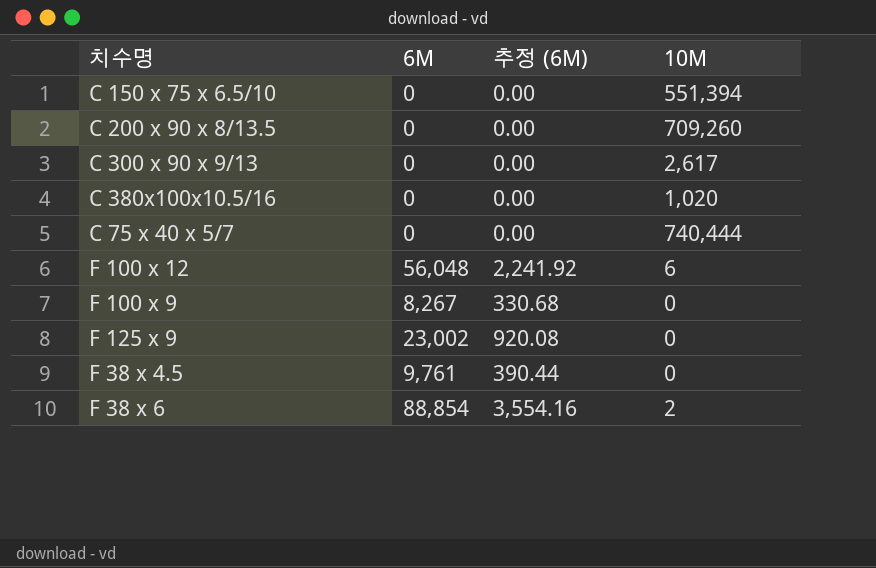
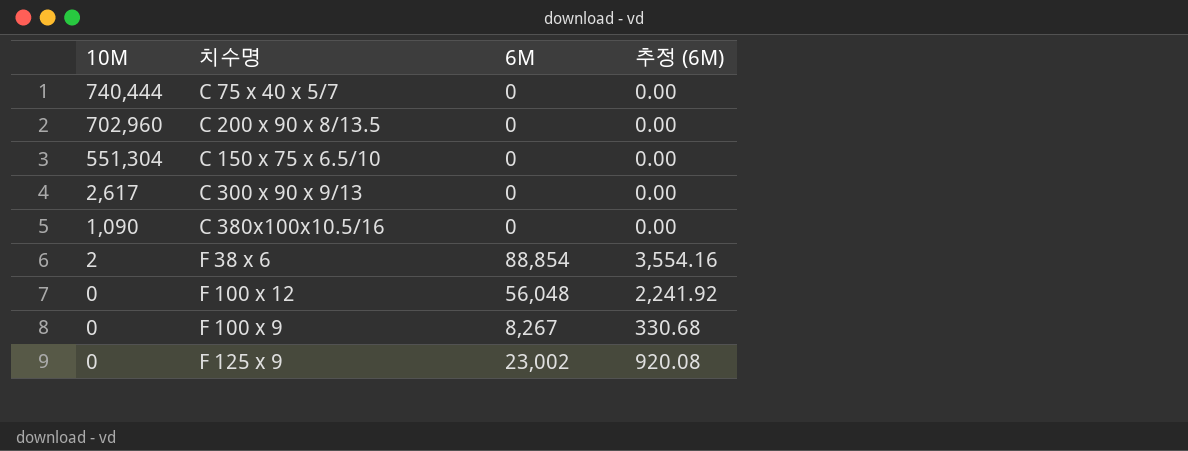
row order: none -> 10M descending
column 10M | position: 4 -> 1
row F 38 x 4.5: 9,761 | 390.44 | 0 -> none
C 200 x 90 x 8/13.5 | 10M: 709,260 -> 702,960
C 150 x 75 x 6.5/10 | 10M: 551,394 -> 551,304
C 380x100x10.5/16 | 10M: 1,020 -> 1,090
F 100 x 12 | 10M: 6 -> 0

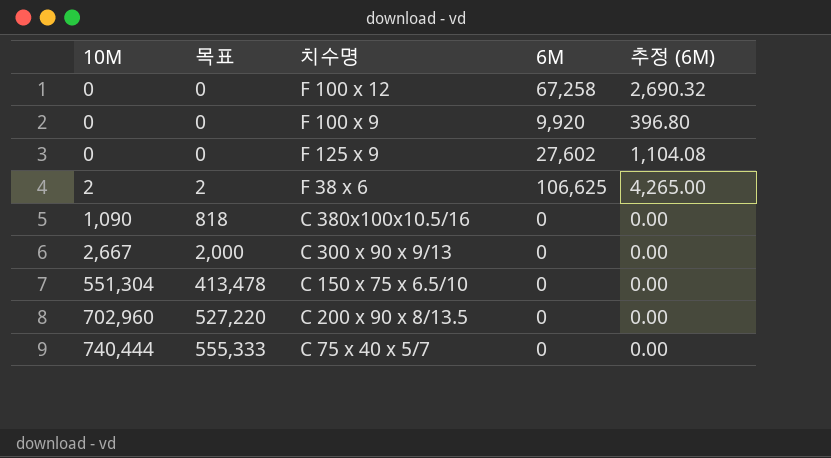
row order: 10M descending -> 10M ascending
column 목표 | formula: none -> [10M] * 0.75
F 100 x 12 | 6M: 56,048 -> 67,258
F 100 x 12 | 추정 (6M): 2,241.92 -> 2,690.32
F 100 x 9 | 6M: 8,267 -> 9,920
F 100 x 9 | 추정 (6M): 330.68 -> 396.80
F 125 x 9 | 6M: 23,002 -> 27,602
F 125 x 9 | 추정 (6M): 920.08 -> 1,104.08
F 38 x 6 | 6M: 88,854 -> 106,625
F 38 x 6 | 추정 (6M): 3,554.16 -> 4,265.00
C 300 x 90 x 9/13 | 10M: 2,617 -> 2,667

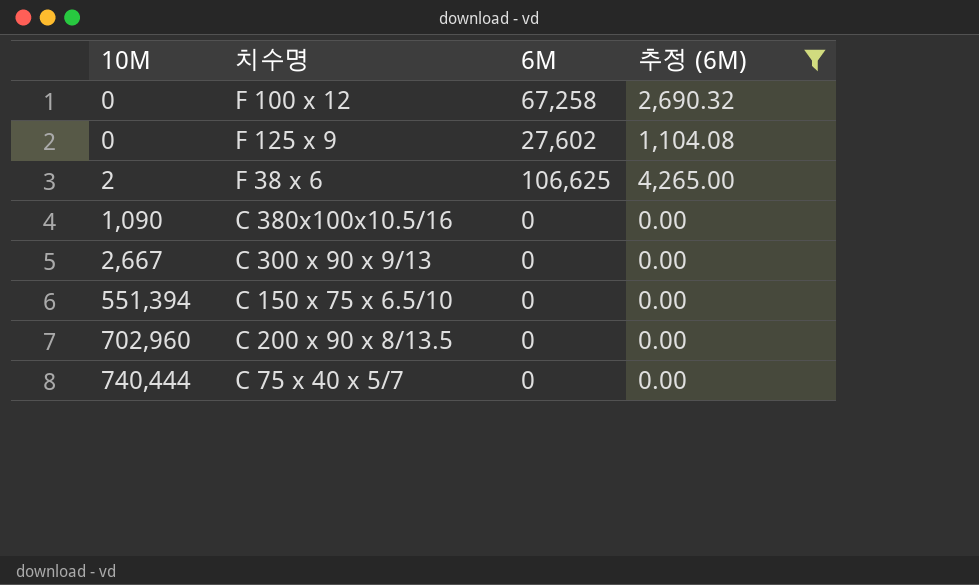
filter: none -> 추정 (6M) != 396.80
column 목표 | formula: [10M] * 0.75 -> none
C 150 x 75 x 6.5/10 | 10M: 551,304 -> 551,394

